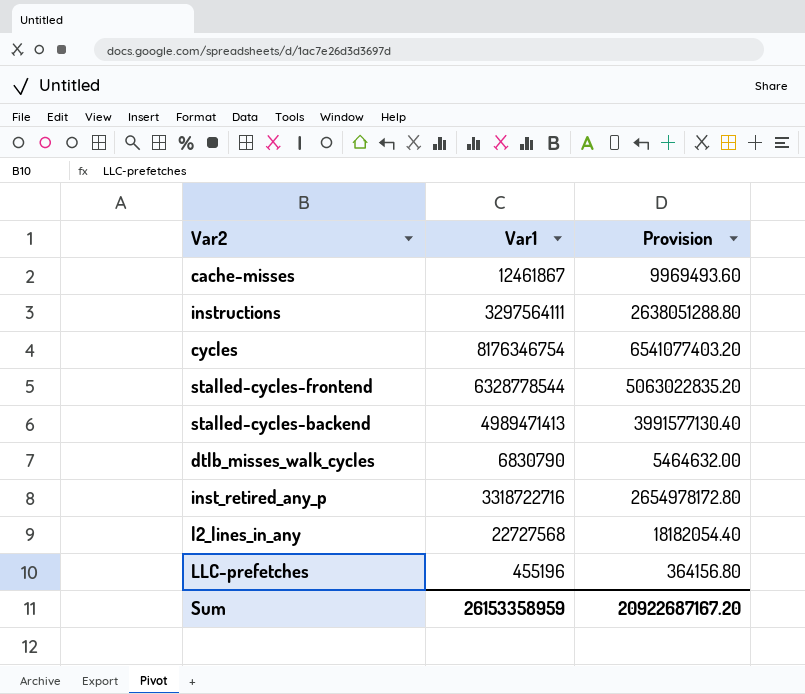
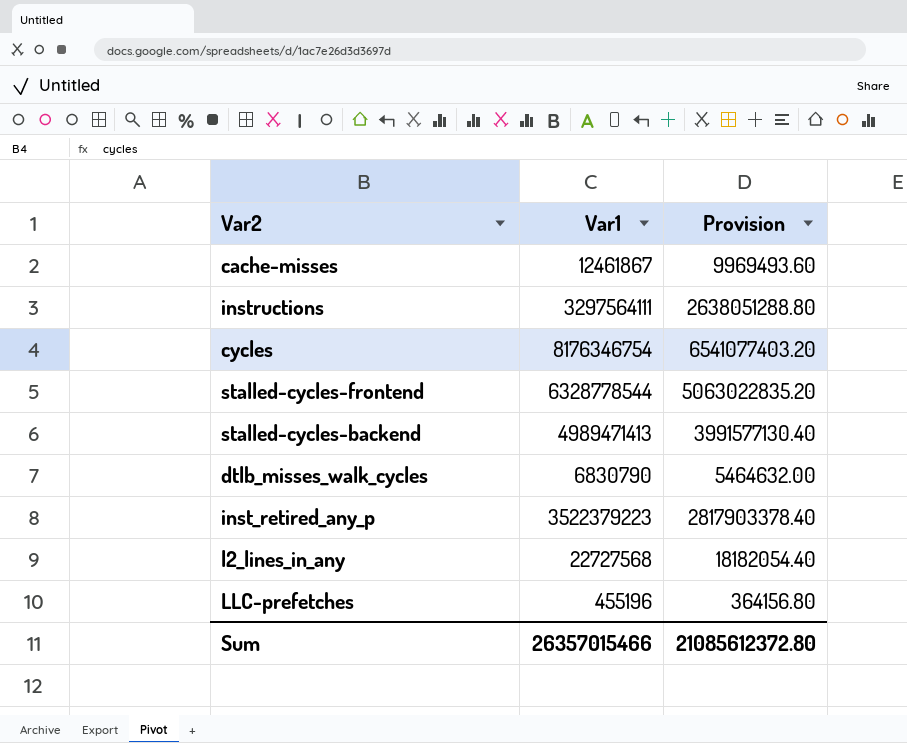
inst_retired_any_p | Var1: 3318722716 -> 3522379223
inst_retired_any_p | Provision: 2654978172.80 -> 2817903378.40
Sum | Var1: 26153358959 -> 26357015466
Sum | Provision: 20922687167.20 -> 21085612372.80

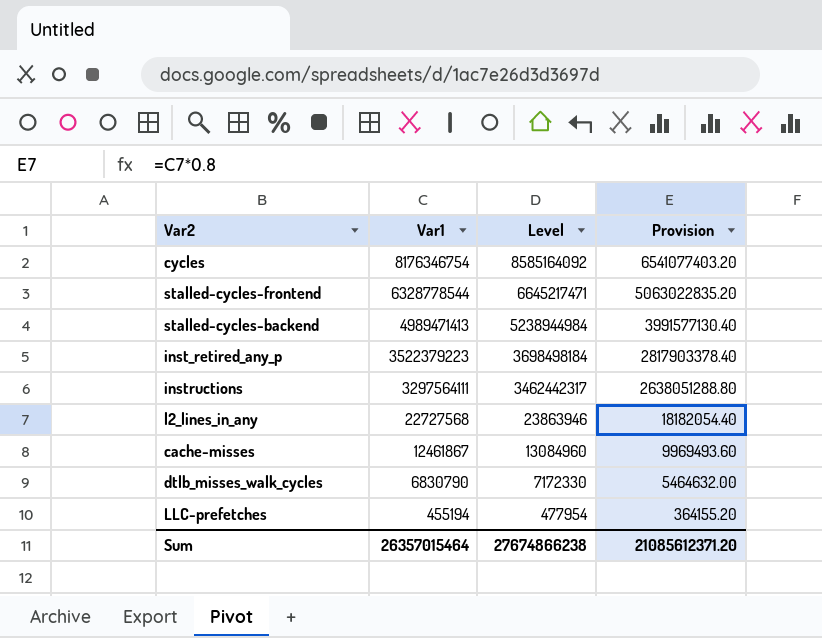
row order: none -> Var1 descending
column Level | formula: none -> [Var1] * 1.05
LLC-prefetches | Var1: 455196 -> 455194
LLC-prefetches | Provision: 364156.80 -> 364155.20
Sum | Var1: 26357015466 -> 26357015464
Sum | Provision: 21085612372.80 -> 21085612371.20

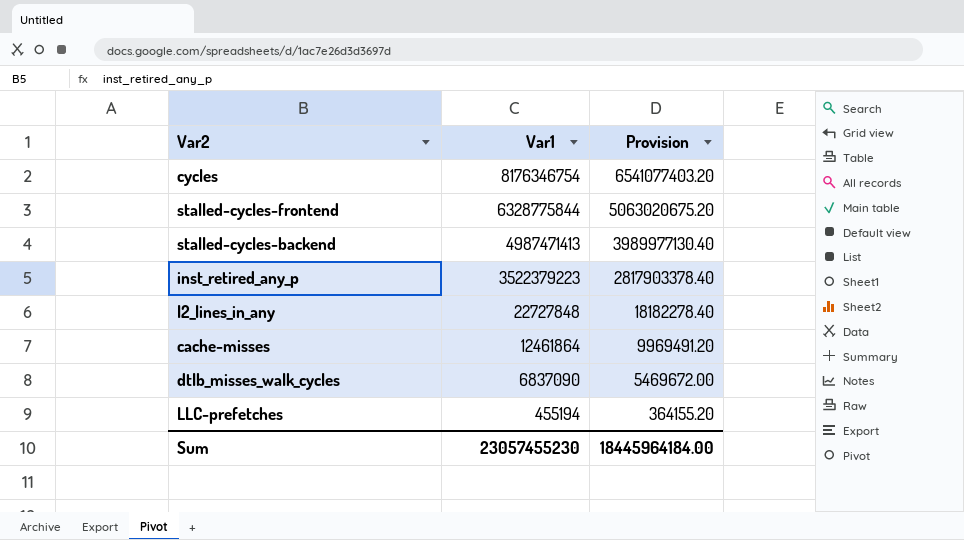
column Level | formula: [Var1] * 1.05 -> none
row instructions: 3297564111 | 3462442317 | 2638051288.80 -> none
stalled-cycles-frontend | Var1: 6328778544 -> 6328775844
stalled-cycles-frontend | Provision: 5063022835.20 -> 5063020675.20
stalled-cycles-backend | Var1: 4989471413 -> 4987471413
stalled-cycles-backend | Provision: 3991577130.40 -> 3989977130.40
l2_lines_in_any | Var1: 22727568 -> 22727848
l2_lines_in_any | Provision: 18182054.40 -> 18182278.40
cache-misses | Var1: 12461867 -> 12461864
cache-misses | Provision: 9969493.60 -> 9969491.20
dtlb_misses_walk_cycles | Var1: 6830790 -> 6837090
dtlb_misses_walk_cycles | Provision: 5464632.00 -> 5469672.00
Sum | Var1: 26357015464 -> 23057455230
Sum | Provision: 21085612371.20 -> 18445964184.00

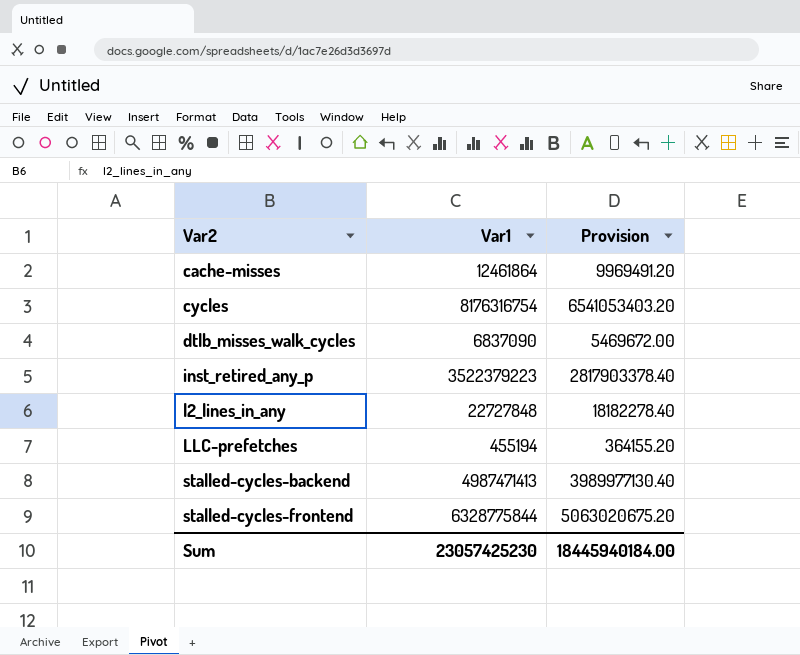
row order: Var1 descending -> Var2 ascending
cycles | Var1: 8176346754 -> 8176316754
cycles | Provision: 6541077403.20 -> 6541053403.20
Sum | Var1: 23057455230 -> 23057425230
Sum | Provision: 18445964184.00 -> 18445940184.00

